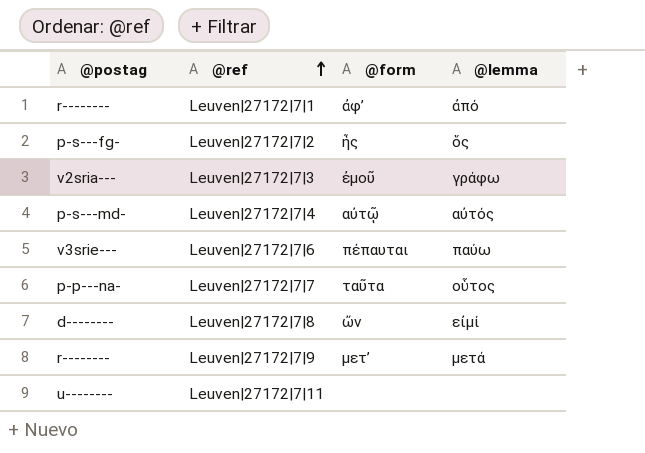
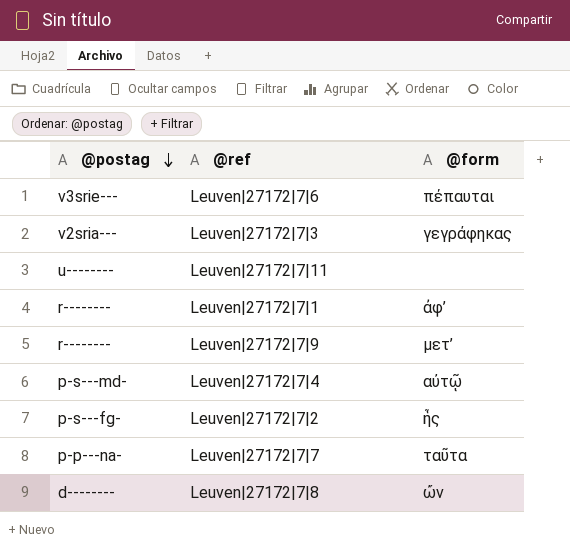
row order: @ref ascending -> @postag descending
column @lemma | position: 4 -> none
Leuven|27172|7|3 | @form: ἐμοῦ -> γεγράφηκας

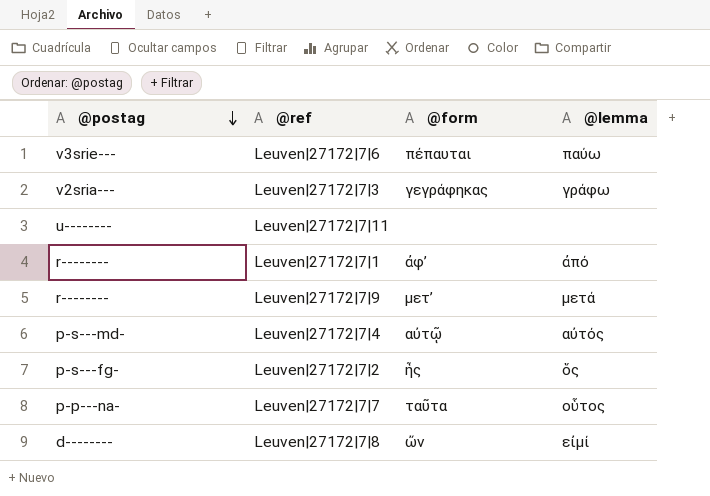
column @lemma | position: none -> 4

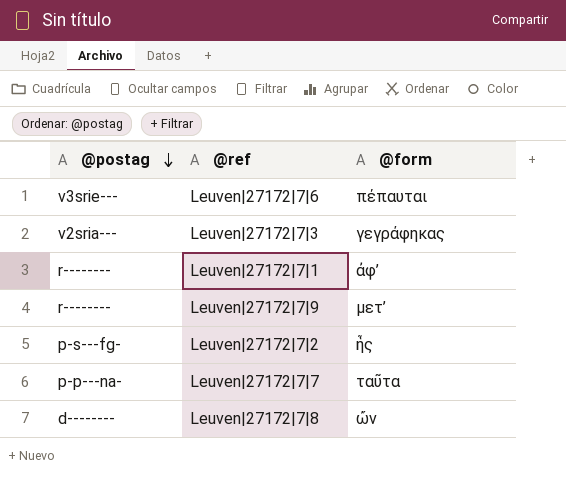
column @lemma | position: 4 -> none
row Leuven|27172|7|11: u-------- | none | none -> none
row Leuven|27172|7|4: p-s---md- | αὐτῷ | αὐτός -> none

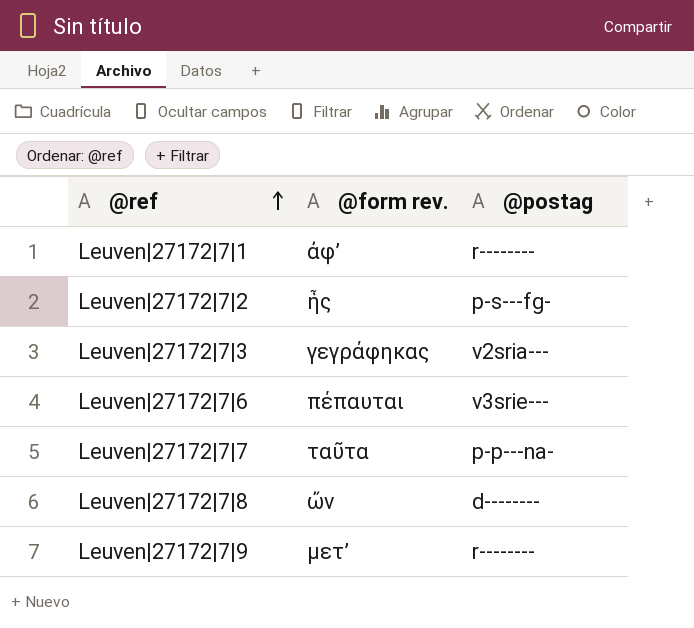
row order: @postag descending -> @ref ascending
column name: @form -> @form rev.
column @postag | position: 1 -> 3

